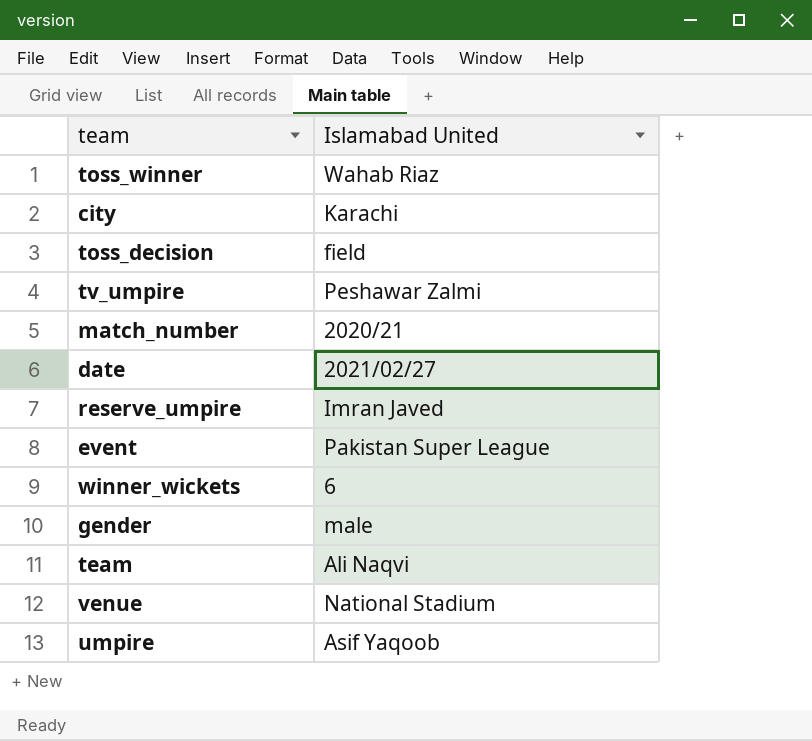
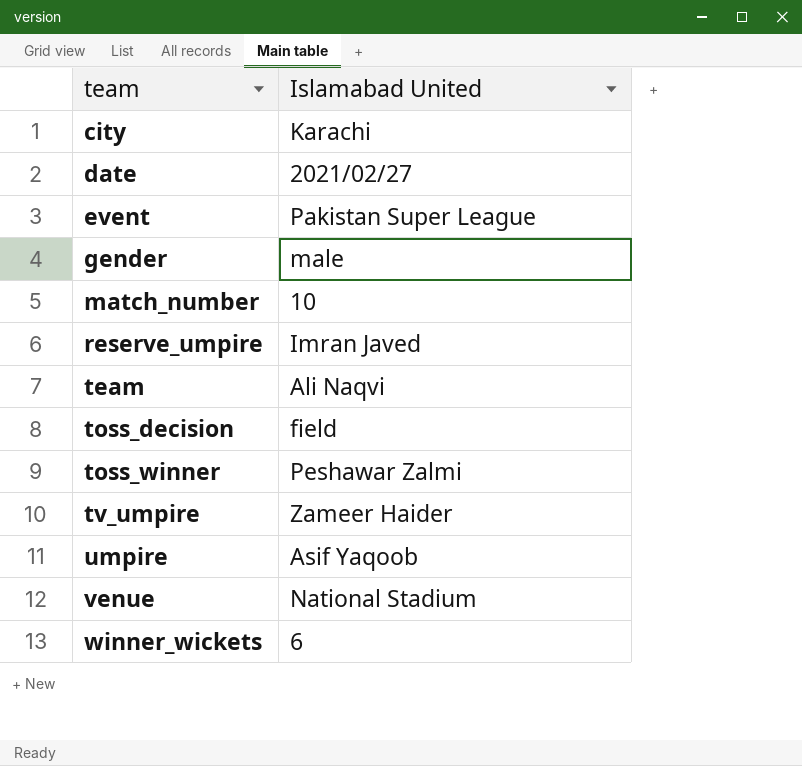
row order: none -> team ascending
match_number | Islamabad United: 2020/21 -> 10
toss_winner | Islamabad United: Wahab Riaz -> Peshawar Zalmi
tv_umpire | Islamabad United: Peshawar Zalmi -> Zameer Haider

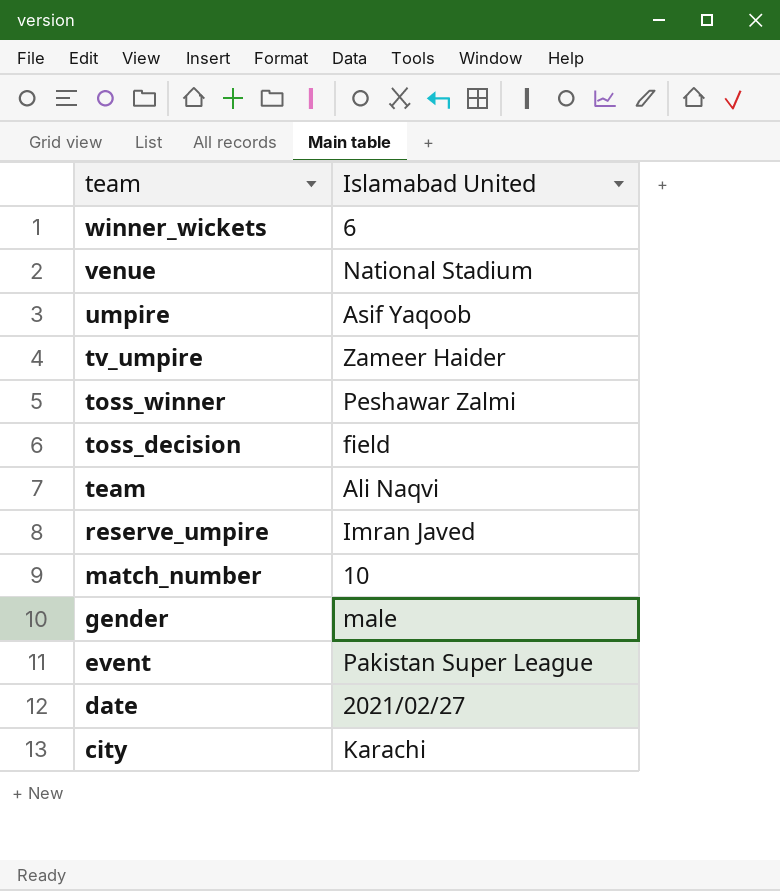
row order: team ascending -> team descending

